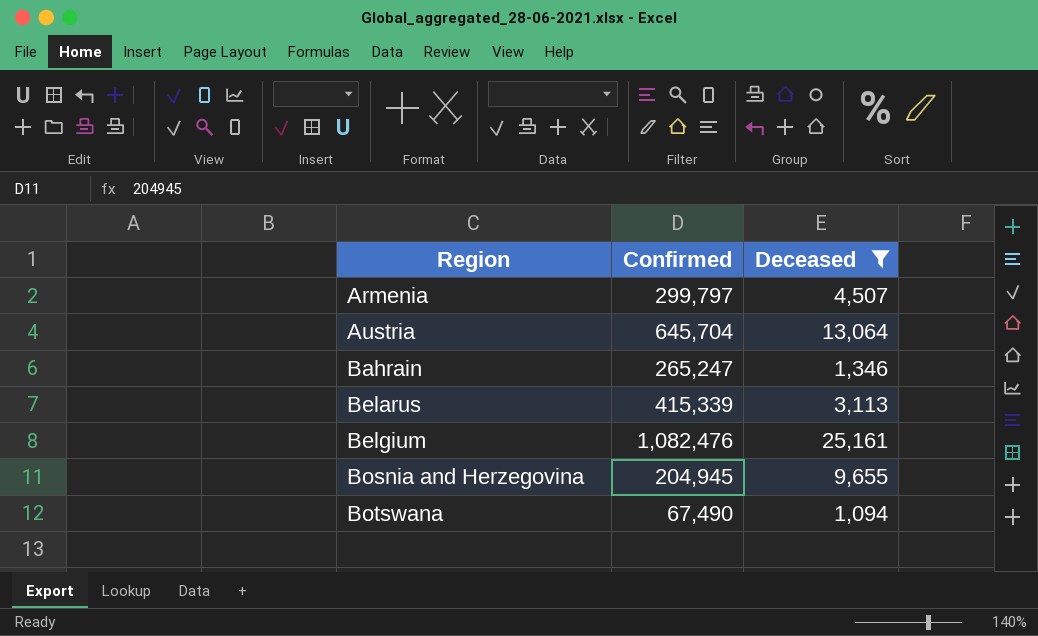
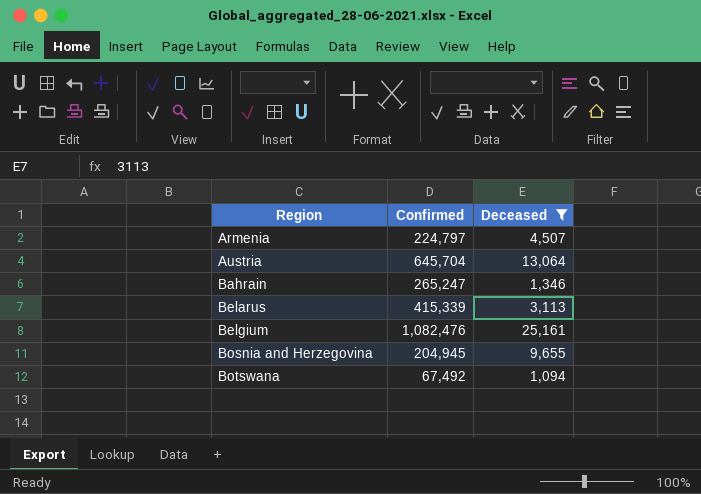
Armenia | Confirmed: 299,797 -> 224,797
Botswana | Confirmed: 67,490 -> 67,492

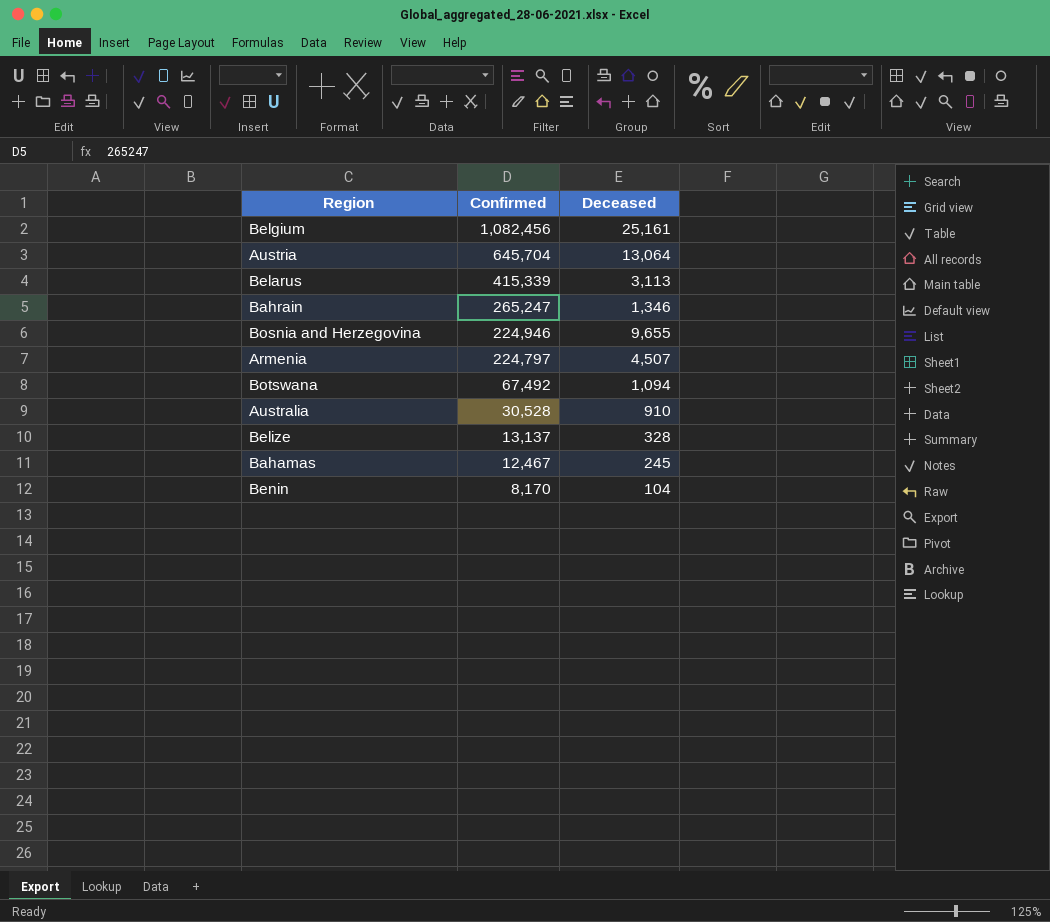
filter: Deceased >= 1,094 -> none
row order: Region ascending -> Confirmed descending
Belgium | Confirmed: 1,082,476 -> 1,082,456
Bosnia and Herzegovina | Confirmed: 204,945 -> 224,946

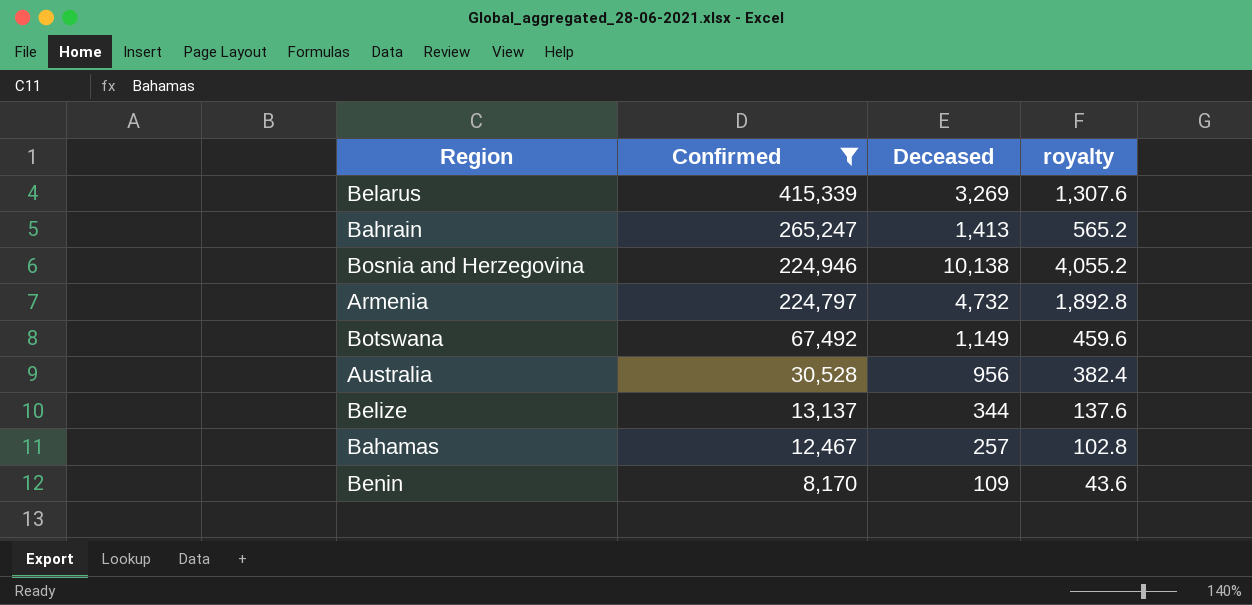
filter: none -> Confirmed <= 415,339
column royalty | formula: none -> [Deceased] * 0.4
Belarus | Deceased: 3,113 -> 3,269
Bahrain | Deceased: 1,346 -> 1,413
Bosnia and Herzegovina | Deceased: 9,655 -> 10,138
Armenia | Deceased: 4,507 -> 4,732
Botswana | Deceased: 1,094 -> 1,149
Australia | Deceased: 910 -> 956
Belize | Deceased: 328 -> 344
Bahamas | Deceased: 245 -> 257
Benin | Deceased: 104 -> 109

